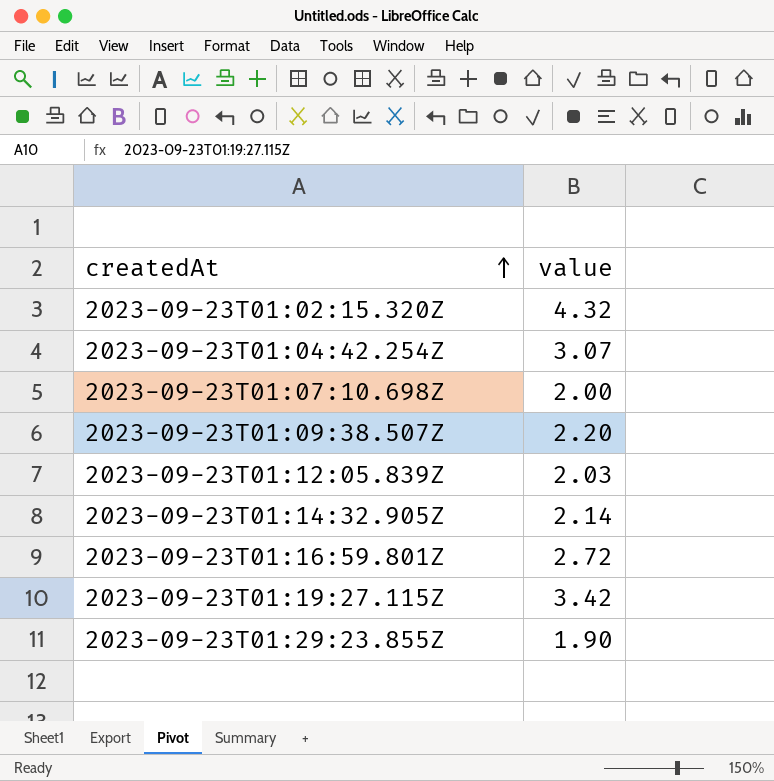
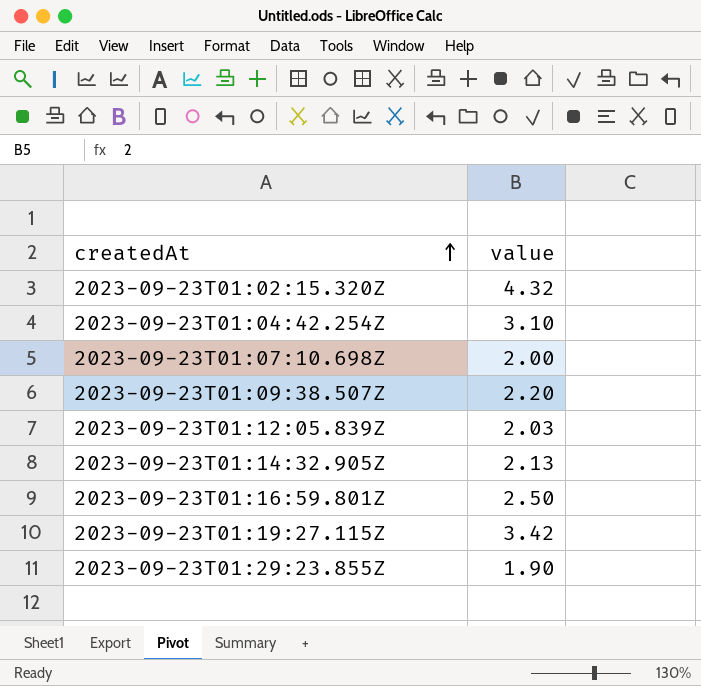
2023-09-23T01:04:42.254Z | value: 3.07 -> 3.10
2023-09-23T01:14:32.905Z | value: 2.14 -> 2.13
2023-09-23T01:16:59.801Z | value: 2.72 -> 2.50

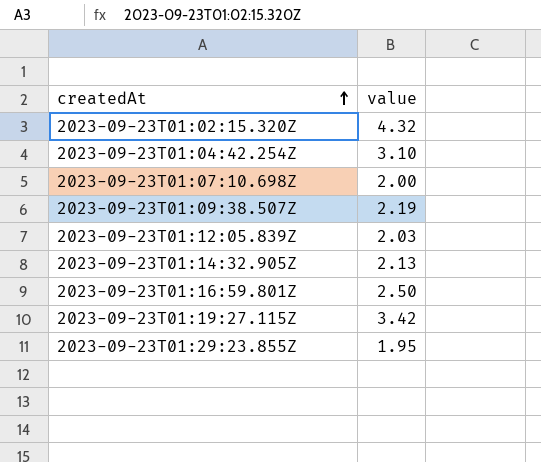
2023-09-23T01:09:38.507Z | value: 2.20 -> 2.19
2023-09-23T01:29:23.855Z | value: 1.90 -> 1.95

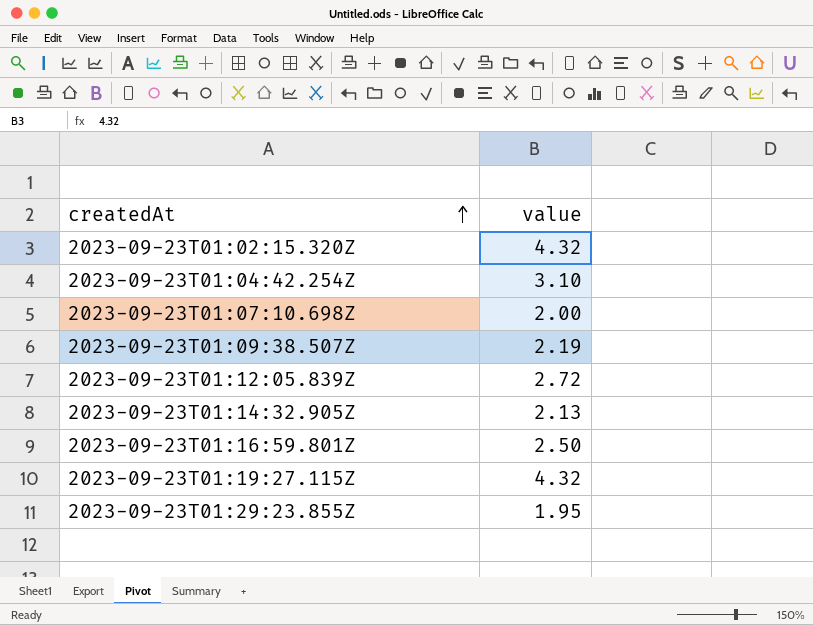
2023-09-23T01:12:05.839Z | value: 2.03 -> 2.72
2023-09-23T01:19:27.115Z | value: 3.42 -> 4.32

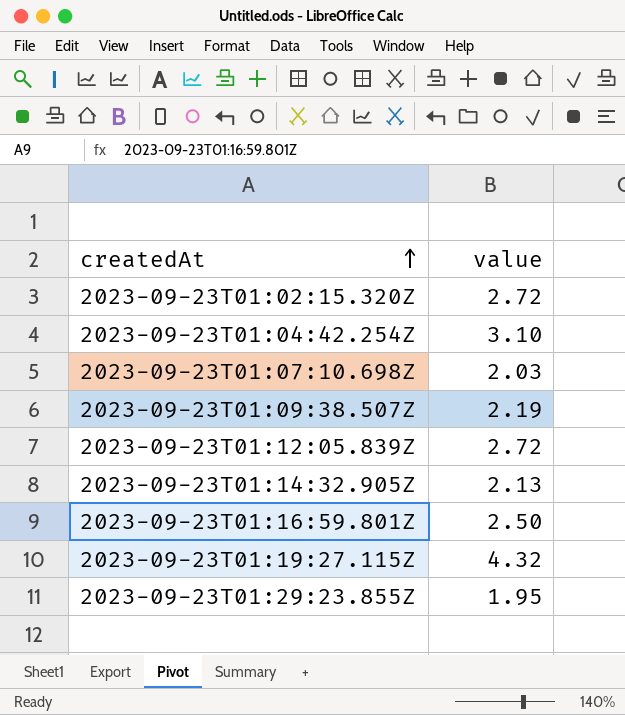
2023-09-23T01:02:15.320Z | value: 4.32 -> 2.72
2023-09-23T01:07:10.698Z | value: 2.00 -> 2.03

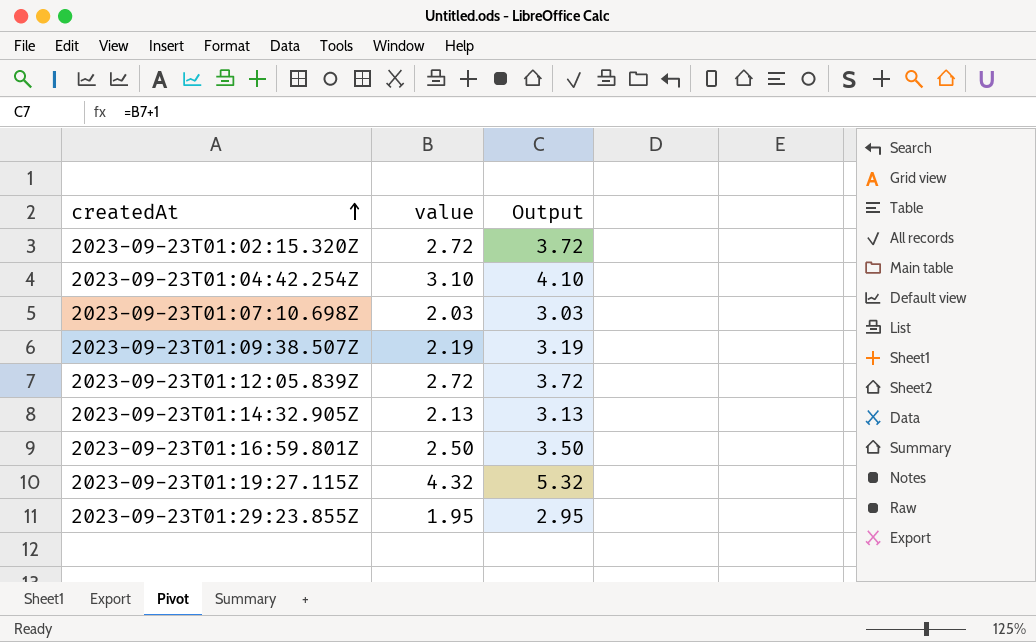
column Output | formula: none -> [value] + 1

